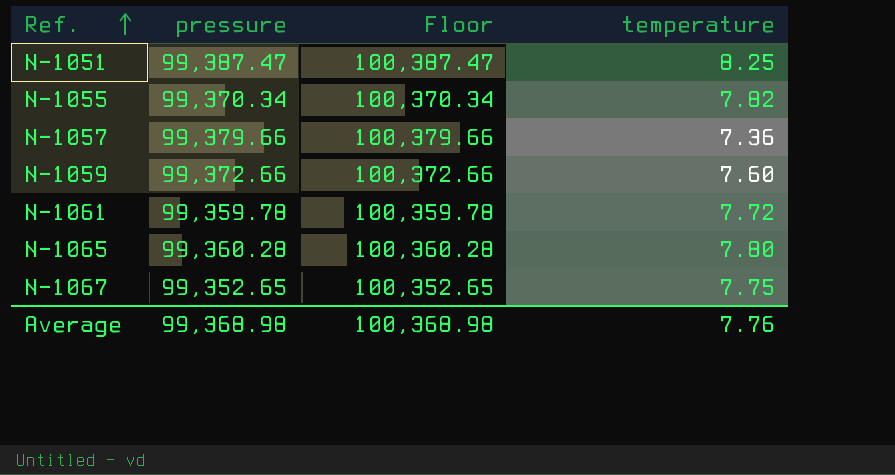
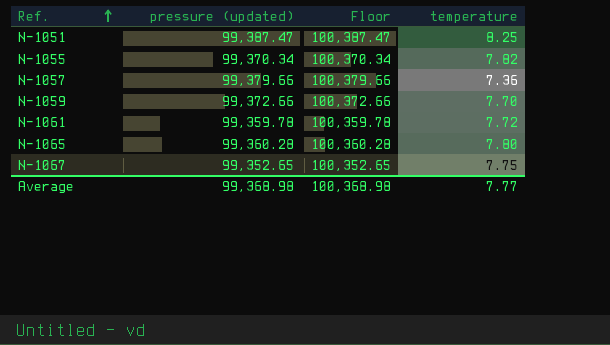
column name: pressure -> pressure (updated)
N-1059 | temperature: 7.60 -> 7.70
Average | temperature: 7.76 -> 7.77

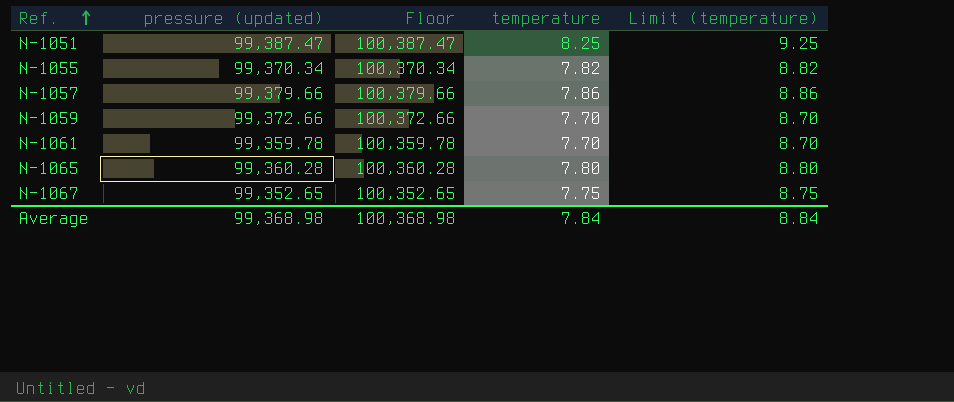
column Limit (temperature) | formula: none -> [temperature] + 1
N-1057 | temperature: 7.36 -> 7.86
N-1061 | temperature: 7.72 -> 7.70
Average | temperature: 7.77 -> 7.84

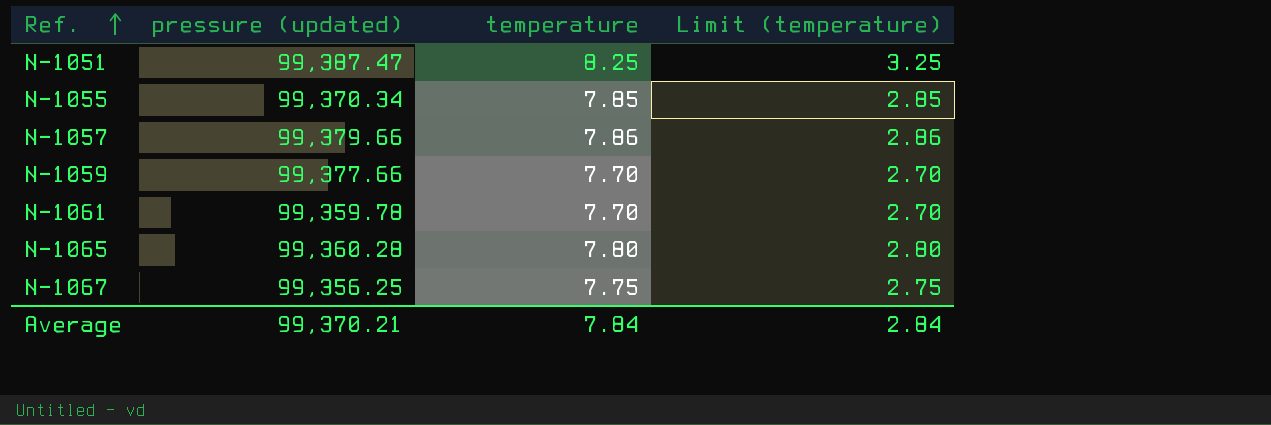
column Floor | formula: [pressure (updated)] + 1000 -> none
column Limit (temperature) | formula: [temperature] + 1 -> [temperature] - 5
N-1055 | temperature: 7.82 -> 7.85
N-1059 | pressure (updated): 99,372.66 -> 99,377.66
N-1067 | pressure (updated): 99,352.65 -> 99,356.25
Average | pressure (updated): 99,368.98 -> 99,370.21
Average | Limit (temperature): 8.84 -> 2.84

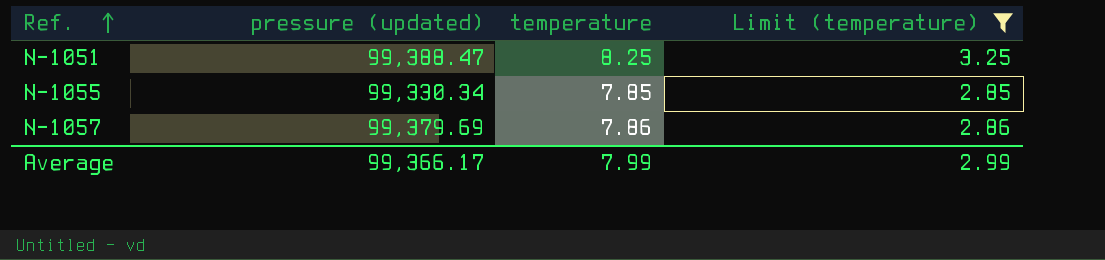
filter: none -> Limit (temperature) >= 2.85
N-1051 | pressure (updated): 99,387.47 -> 99,388.47
N-1055 | pressure (updated): 99,370.34 -> 99,330.34
N-1057 | pressure (updated): 99,379.66 -> 99,379.69
Average | pressure (updated): 99,370.21 -> 99,366.17
Average | temperature: 7.84 -> 7.99
Average | Limit (temperature): 2.84 -> 2.99

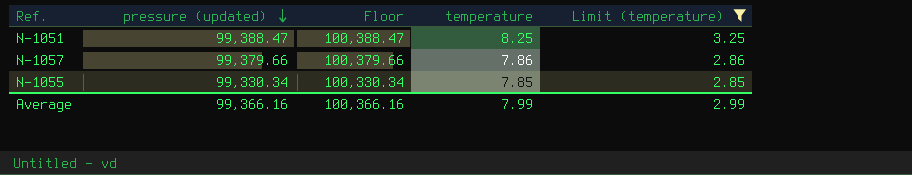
row order: Ref. ascending -> pressure (updated) descending
column Floor | formula: none -> [pressure (updated)] + 1000
N-1057 | pressure (updated): 99,379.69 -> 99,379.66
Average | pressure (updated): 99,366.17 -> 99,366.16

